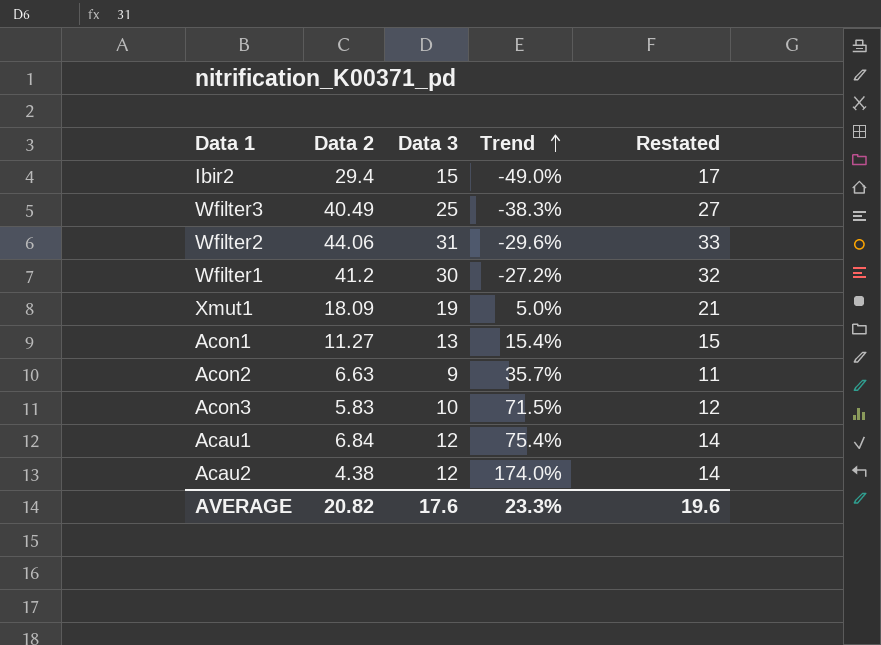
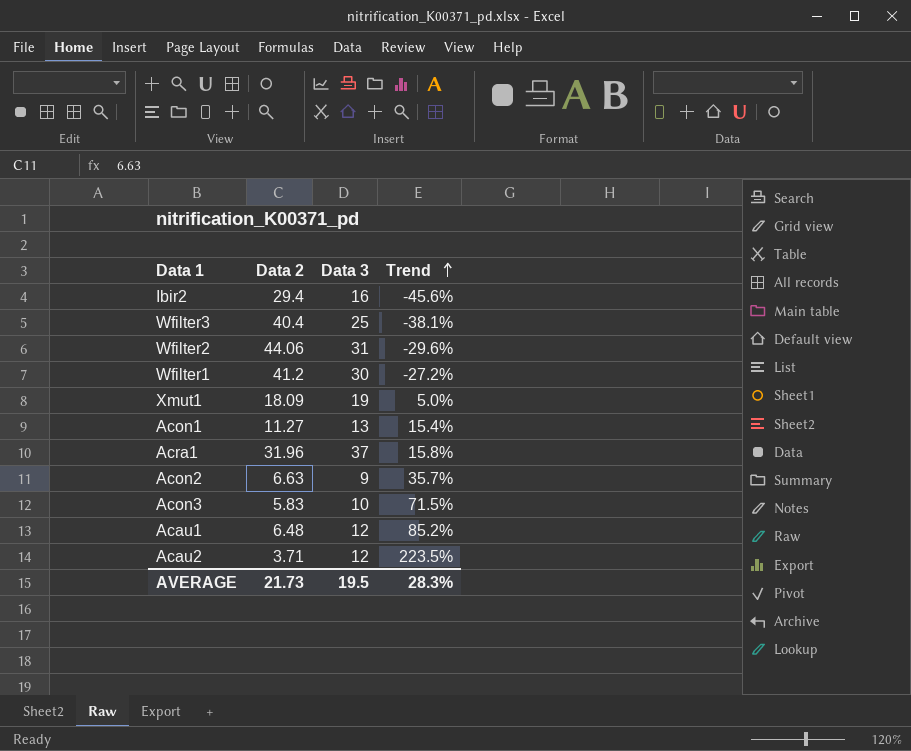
column Restated | formula: [Data 3] + 2 -> none
Ibir2 | Data 3: 15 -> 16
Ibir2 | Trend: -49.0% -> -45.6%
Wfilter3 | Data 2: 40.49 -> 40.4
Wfilter3 | Trend: -38.3% -> -38.1%
row Acra1: none -> 31.96 | 37 | 15.8%
Acau1 | Data 2: 6.84 -> 6.48
Acau1 | Trend: 75.4% -> 85.2%
Acau2 | Data 2: 4.38 -> 3.71
Acau2 | Trend: 174.0% -> 223.5%
AVERAGE | Data 2: 20.82 -> 21.73
AVERAGE | Data 3: 17.6 -> 19.5
AVERAGE | Trend: 23.3% -> 28.3%

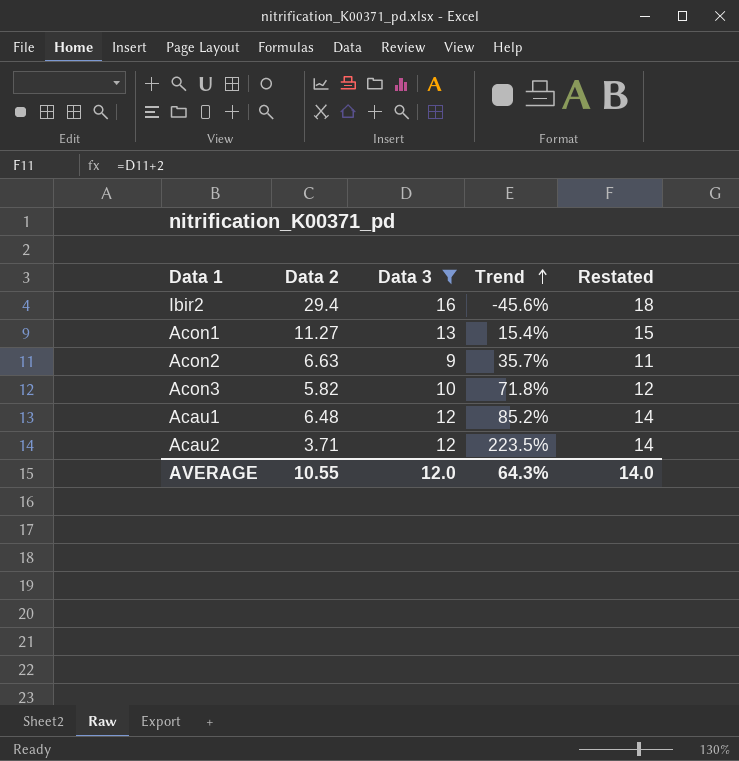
filter: none -> Data 3 <= 16
column Restated | formula: none -> [Data 3] + 2
Acon3 | Data 2: 5.83 -> 5.82
Acon3 | Trend: 71.5% -> 71.8%
AVERAGE | Data 2: 21.73 -> 10.55
AVERAGE | Data 3: 19.5 -> 12.0
AVERAGE | Trend: 28.3% -> 64.3%

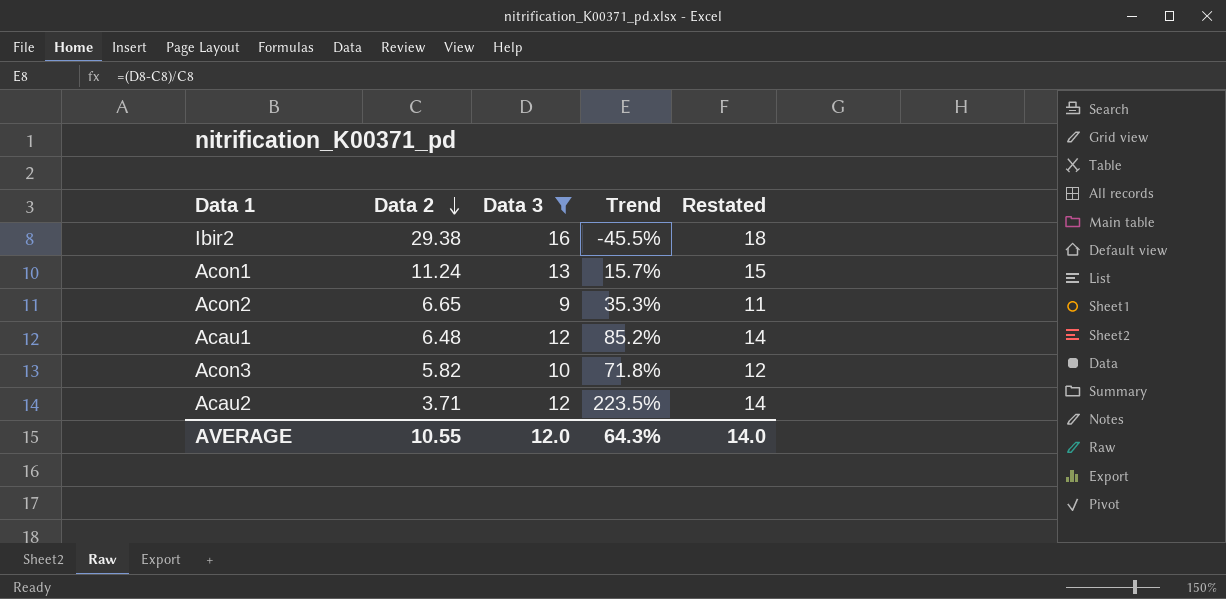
row order: Trend ascending -> Data 2 descending
Ibir2 | Data 2: 29.4 -> 29.38
Ibir2 | Trend: -45.6% -> -45.5%
Acon1 | Data 2: 11.27 -> 11.24
Acon1 | Trend: 15.4% -> 15.7%
Acon2 | Data 2: 6.63 -> 6.65
Acon2 | Trend: 35.7% -> 35.3%

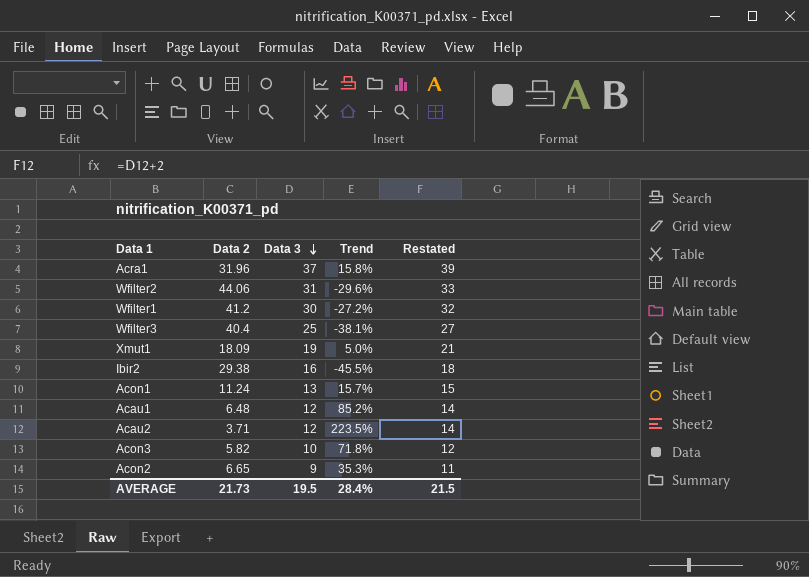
filter: Data 3 <= 16 -> none
row order: Data 2 descending -> Data 3 descending
AVERAGE | Data 2: 10.55 -> 21.73
AVERAGE | Data 3: 12.0 -> 19.5
AVERAGE | Trend: 64.3% -> 28.4%
AVERAGE | Restated: 14.0 -> 21.5

